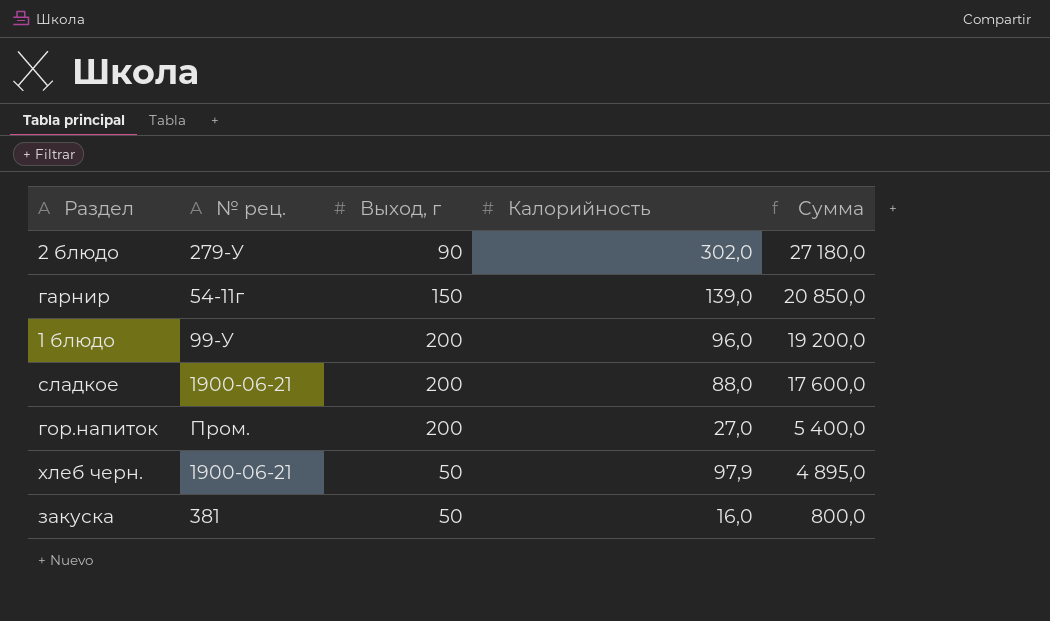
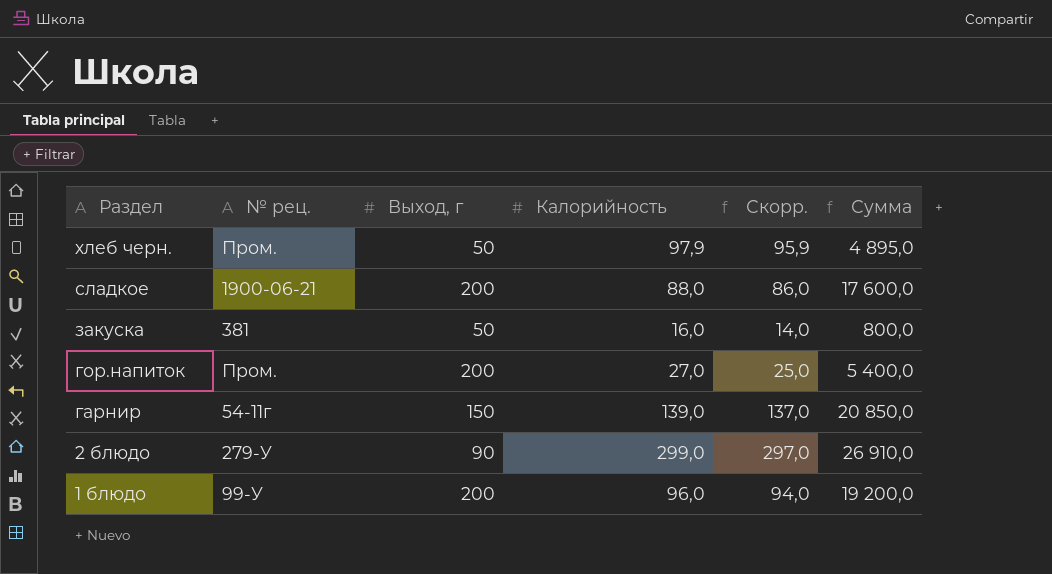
row order: Сумма descending -> Раздел descending
column Скорр. | formula: none -> [Калорийность] - 2
хлеб черн. | № рец.: 1900-06-21 -> Пром.
2 блюдо | Калорийность: 302,0 -> 299,0
2 блюдо | Сумма: 27 180,0 -> 26 910,0

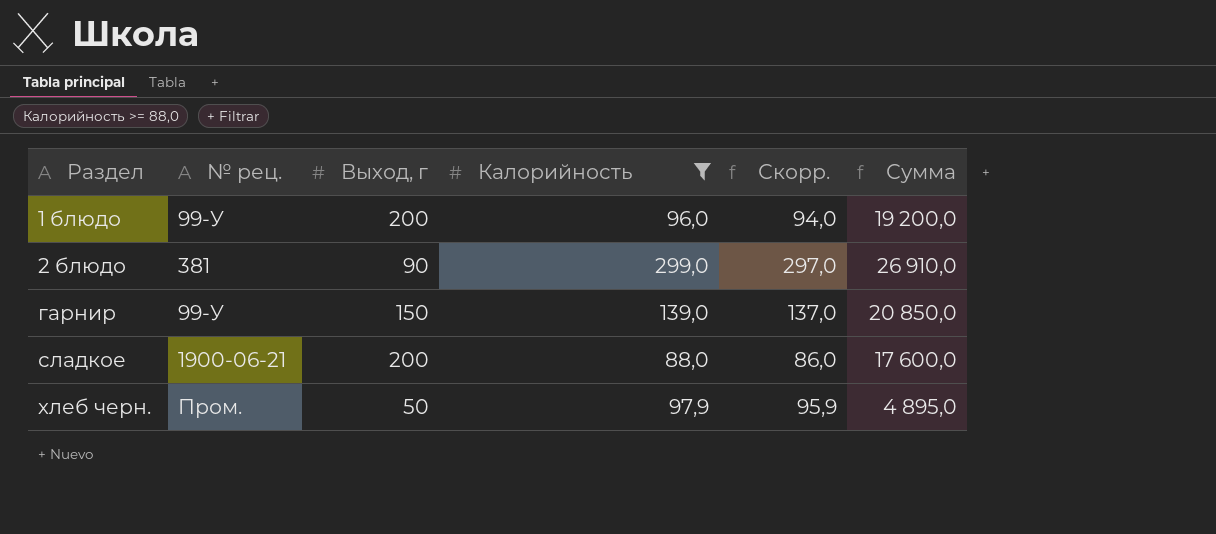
filter: none -> Калорийность >= 88,0
row order: Раздел descending -> Раздел ascending
2 блюдо | № рец.: 279-У -> 381
гарнир | № рец.: 54-11г -> 99-У

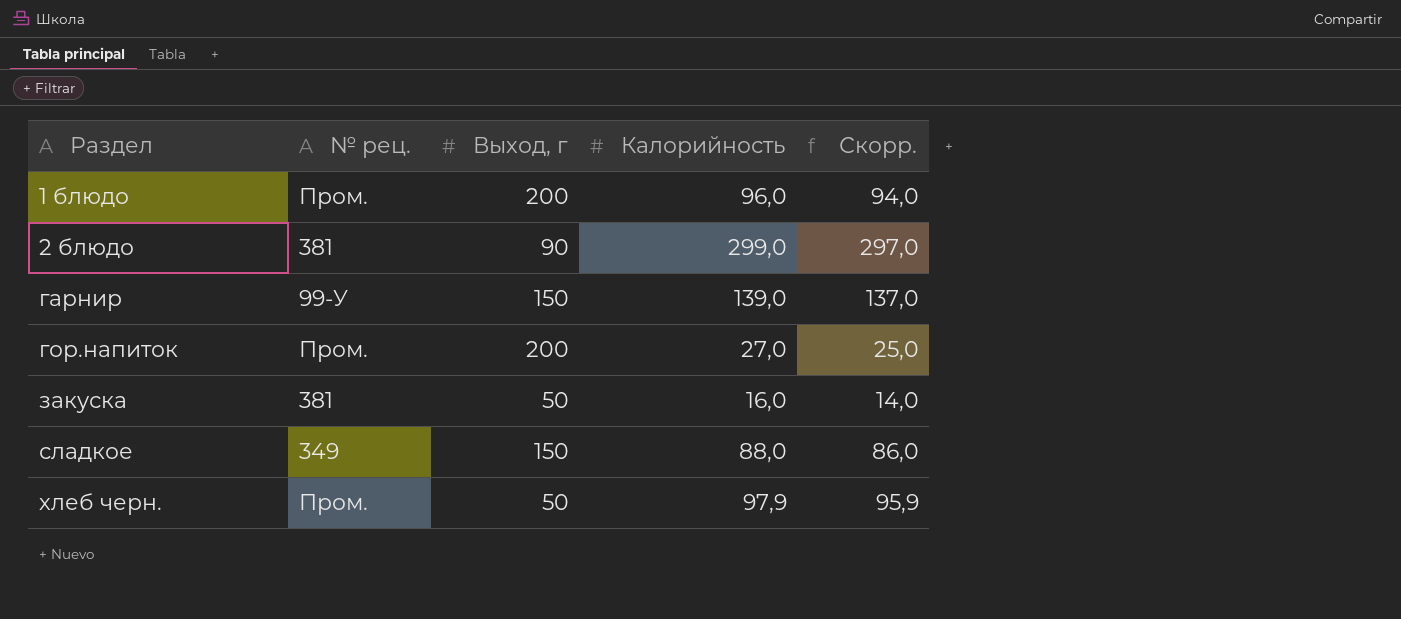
filter: Калорийность >= 88,0 -> none
column Сумма | formula: [Выход, г] * [Калорийность] -> none
1 блюдо | № рец.: 99-У -> Пром.
сладкое | № рец.: 1900-06-21 -> 349
сладкое | Выход, г: 200 -> 150

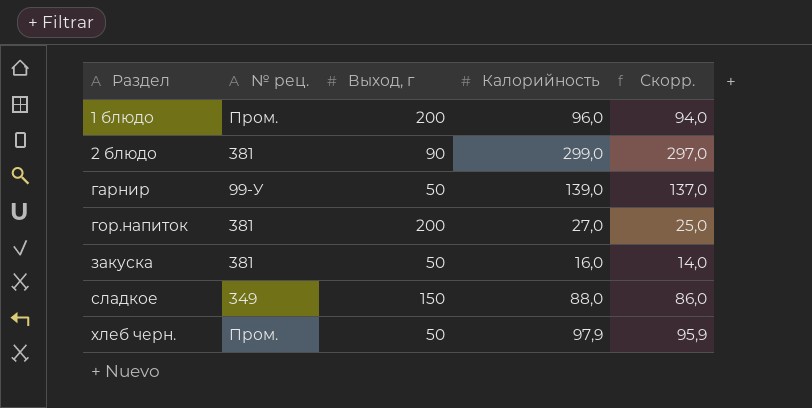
гарнир | Выход, г: 150 -> 50
гор.напиток | № рец.: Пром. -> 381

